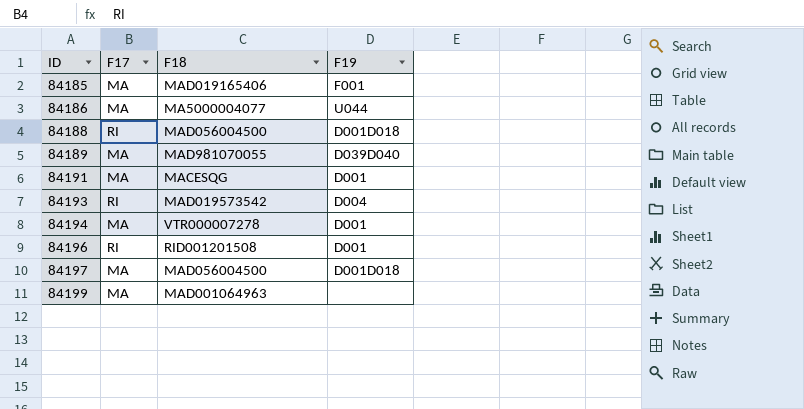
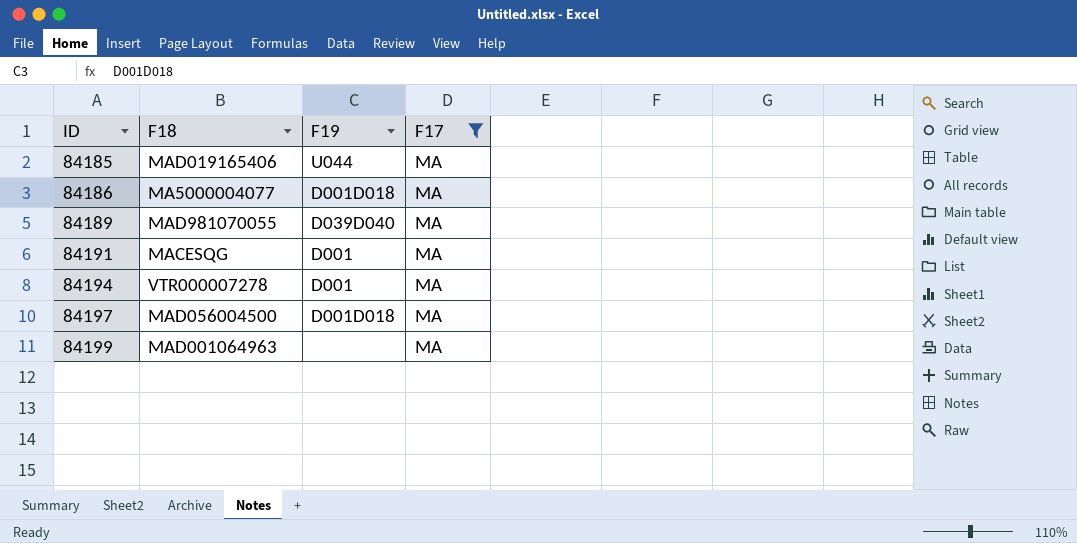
filter: none -> F17 = MA
column F17 | position: 2 -> 4
84185 | F19: F001 -> U044
84186 | F19: U044 -> D001D018

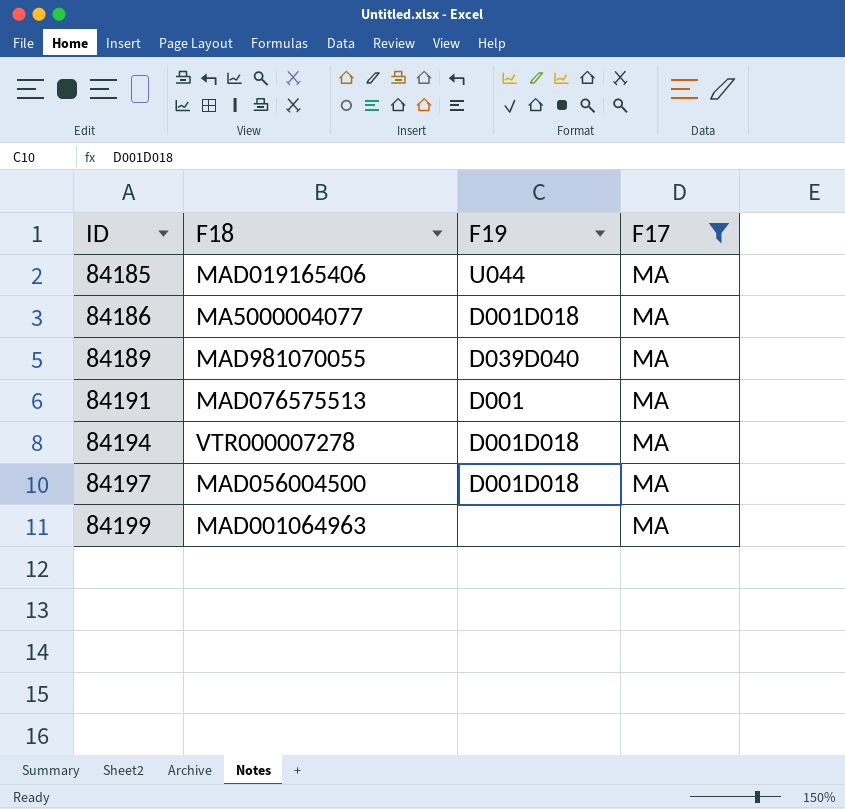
84191 | F18: MACESQG -> MAD076575513
84194 | F19: D001 -> D001D018

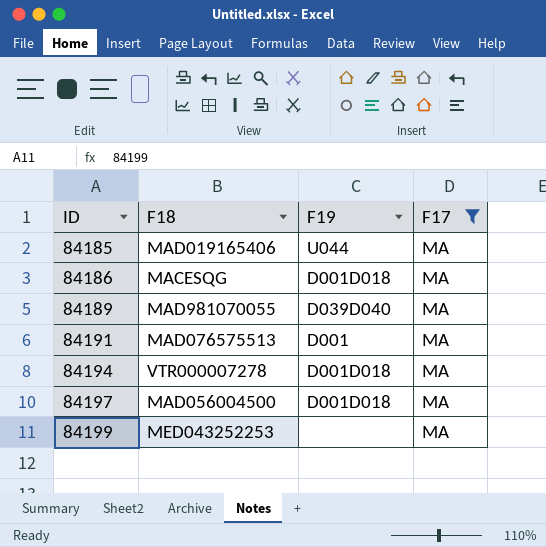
84186 | F18: MA5000004077 -> MACESQG
84199 | F18: MAD001064963 -> MED043252253

